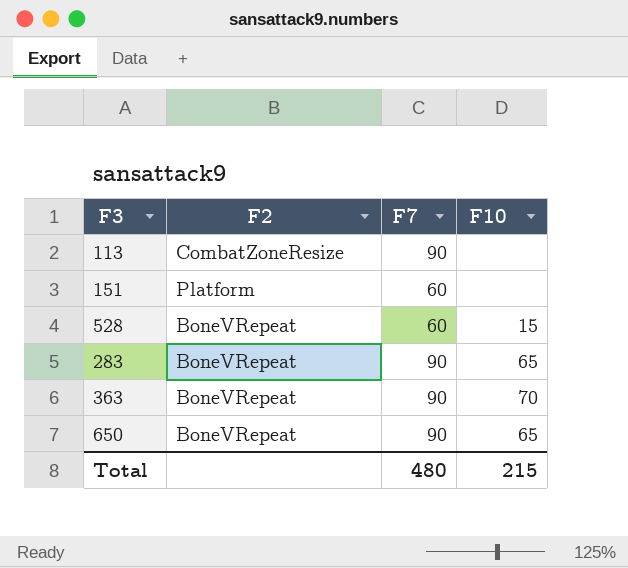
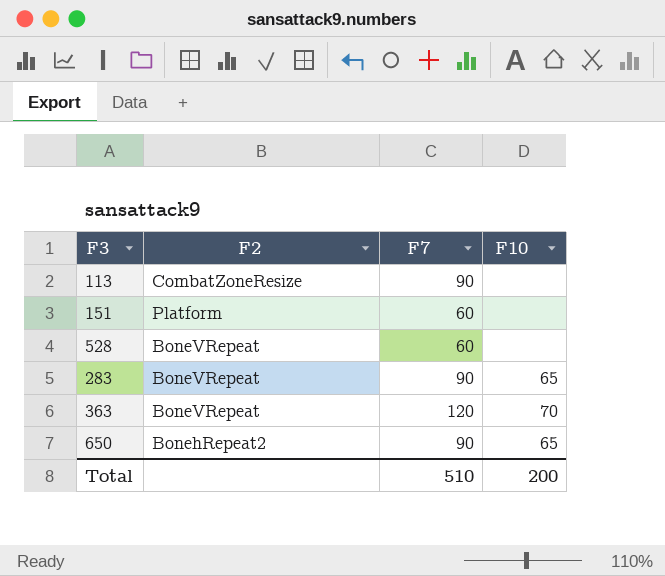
528 | F10: 15 -> none
363 | F7: 90 -> 120
650 | F2: BoneVRepeat -> BonehRepeat2
Total | F7: 480 -> 510
Total | F10: 215 -> 200

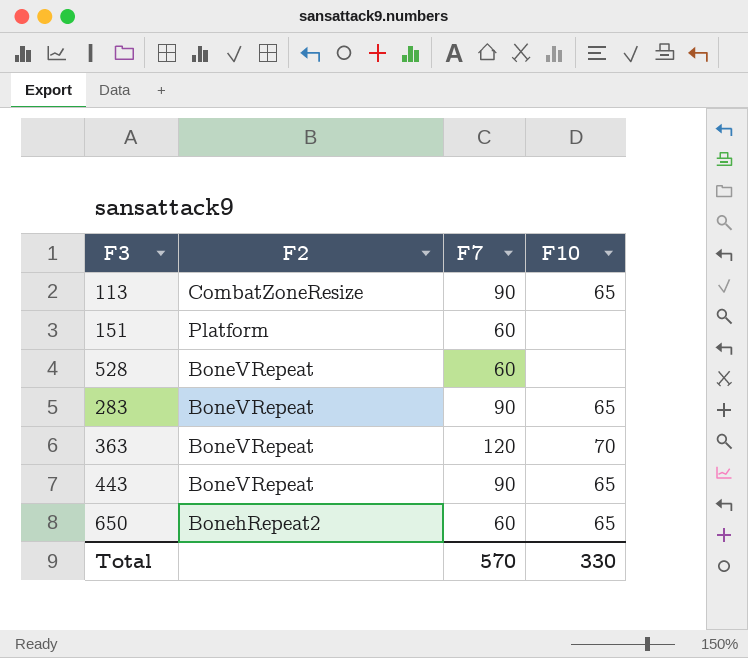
113 | F10: none -> 65
row 443: none -> BoneVRepeat | 90 | 65
650 | F7: 90 -> 60
Total | F7: 510 -> 570
Total | F10: 200 -> 330

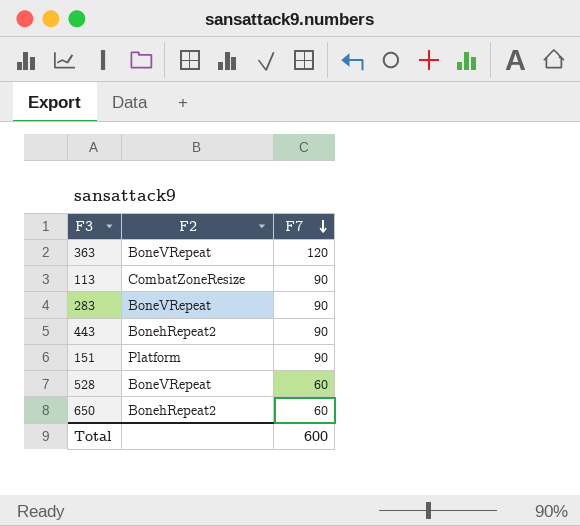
row order: none -> F7 descending
column F10 | position: 4 -> none
443 | F2: BoneVRepeat -> BonehRepeat2
151 | F7: 60 -> 90
Total | F7: 570 -> 600

